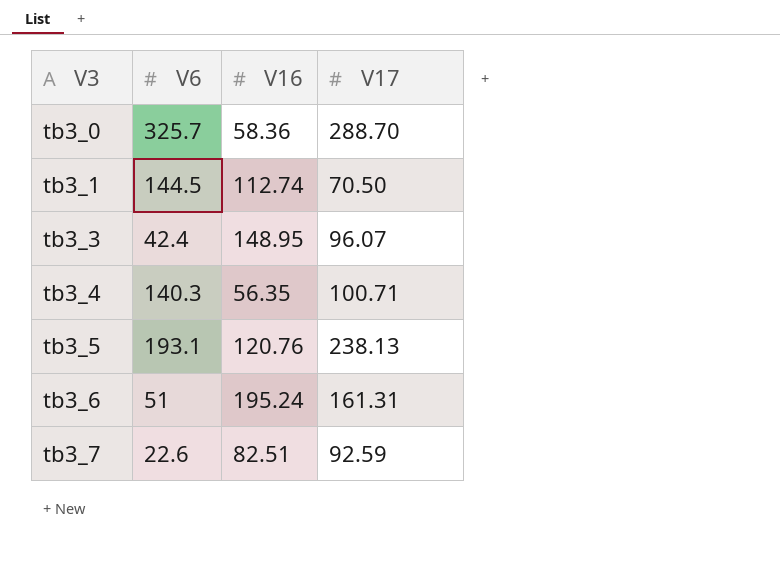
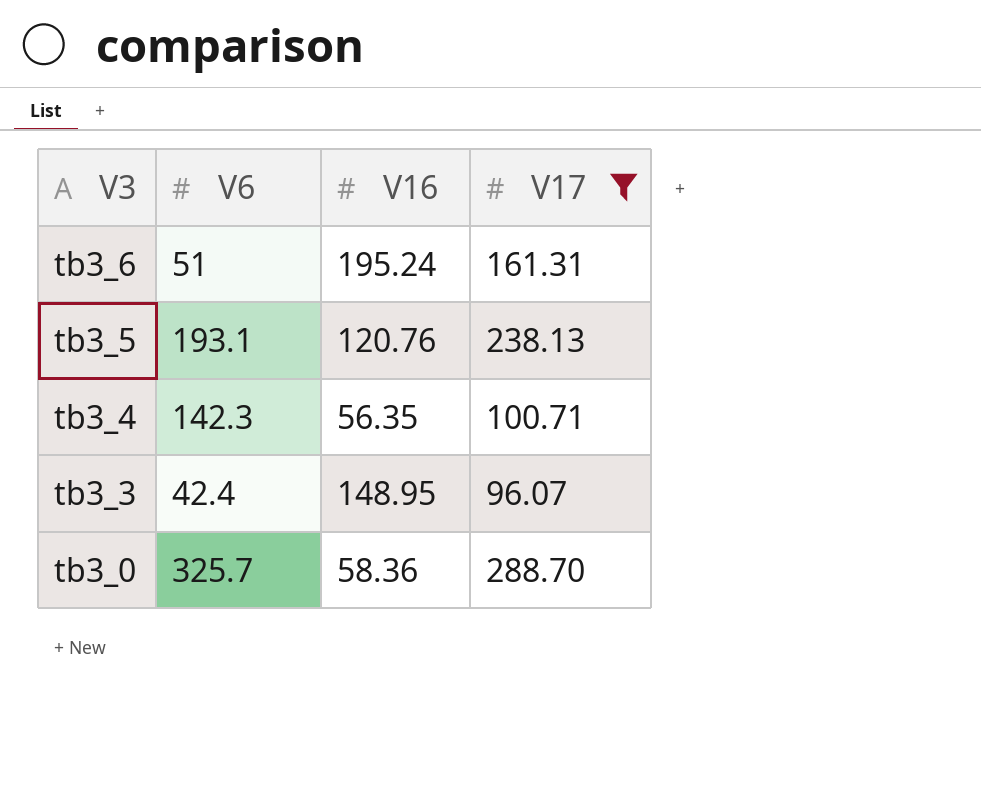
filter: none -> V17 >= 96.07
row order: V3 ascending -> V3 descending
tb3_4 | V6: 140.3 -> 142.3

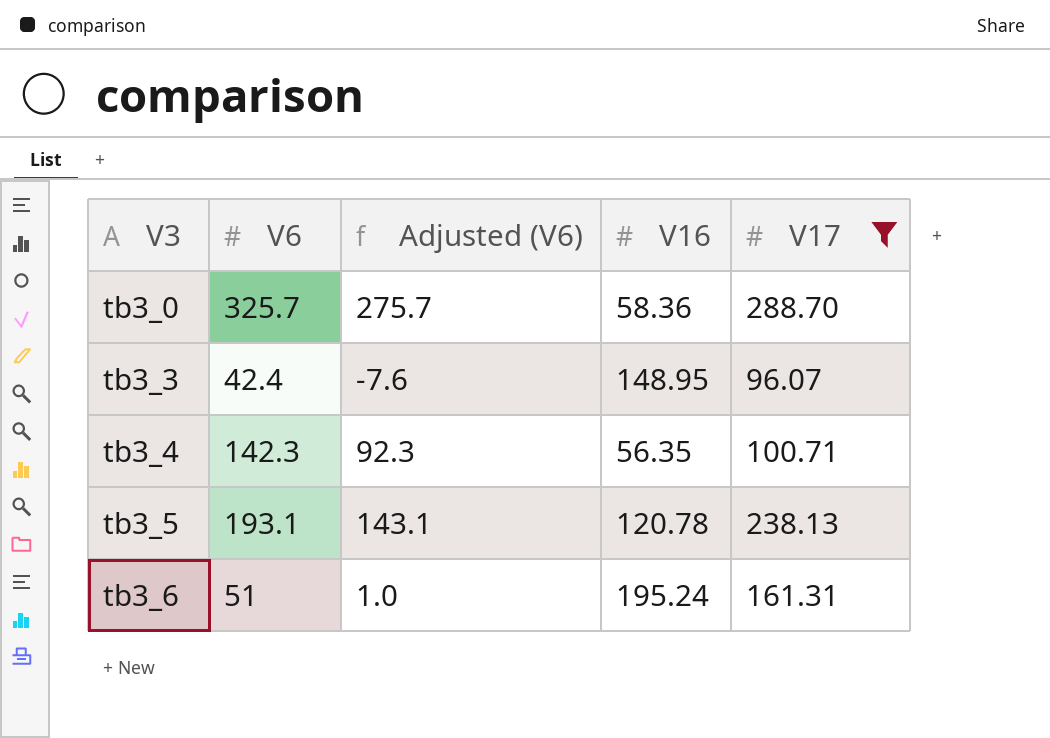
row order: V3 descending -> V3 ascending
column Adjusted (V6) | formula: none -> [V6] - 50
tb3_5 | V16: 120.76 -> 120.78

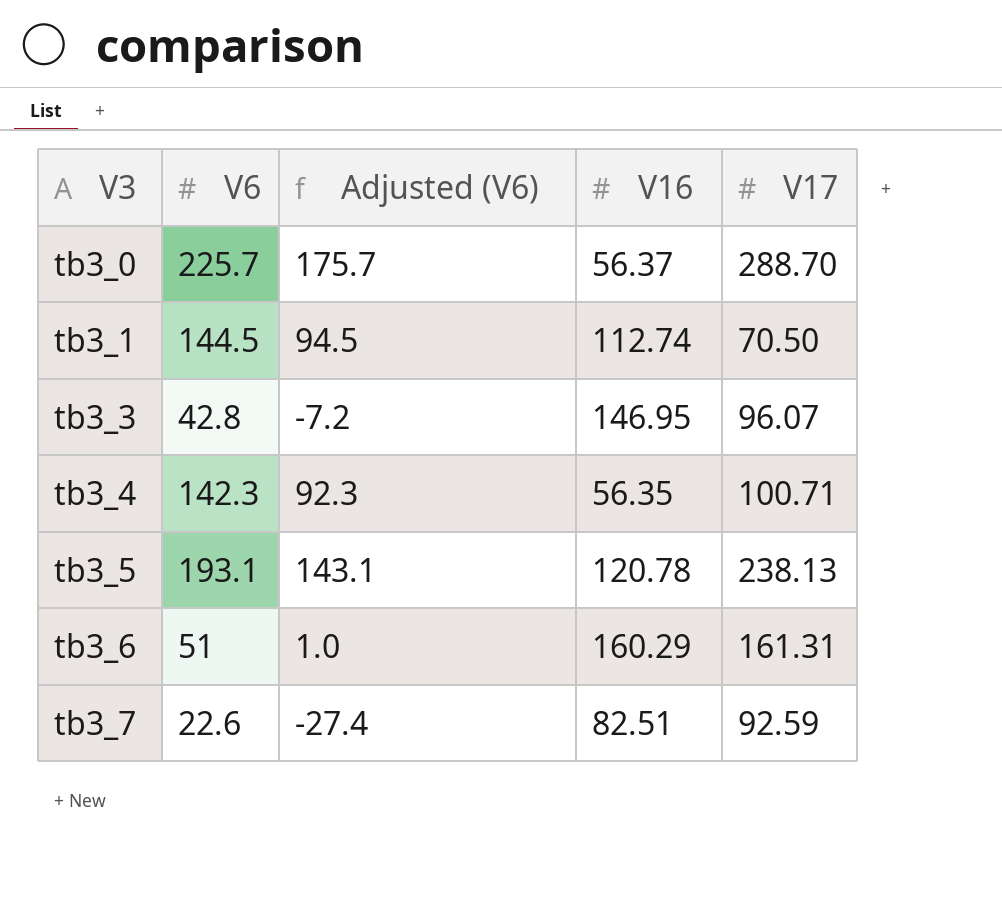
filter: V17 >= 96.07 -> none
tb3_0 | V6: 325.7 -> 225.7
tb3_0 | Adjusted (V6): 275.7 -> 175.7
tb3_0 | V16: 58.36 -> 56.37
tb3_3 | V6: 42.4 -> 42.8
tb3_3 | Adjusted (V6): -7.6 -> -7.2
tb3_3 | V16: 148.95 -> 146.95
tb3_6 | V16: 195.24 -> 160.29

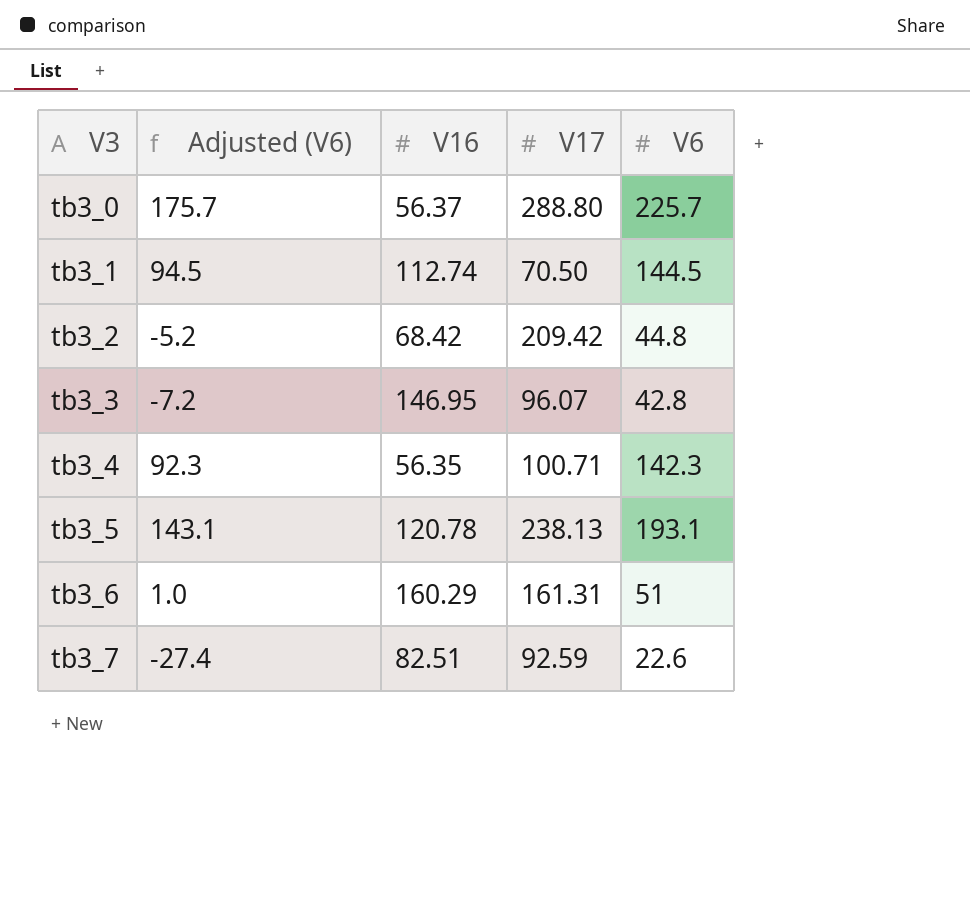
column V6 | position: 2 -> 5
tb3_0 | V17: 288.70 -> 288.80
row tb3_2: none -> -5.2 | 68.42 | 209.42 | 44.8

